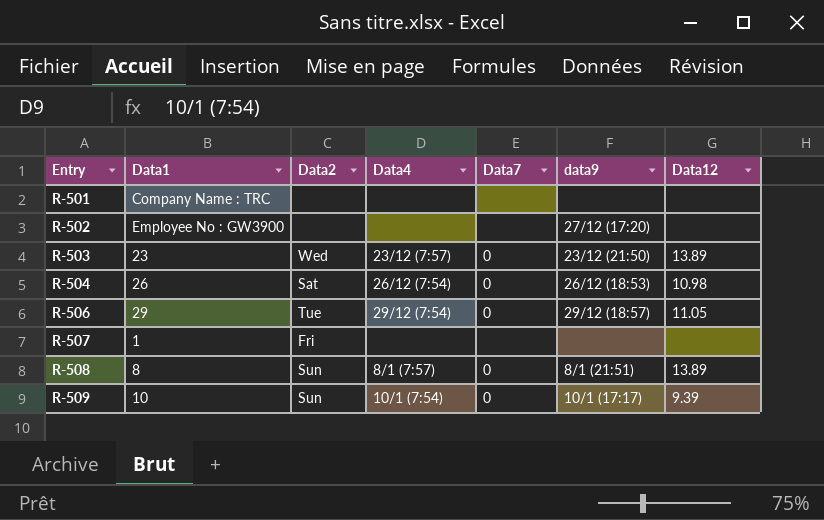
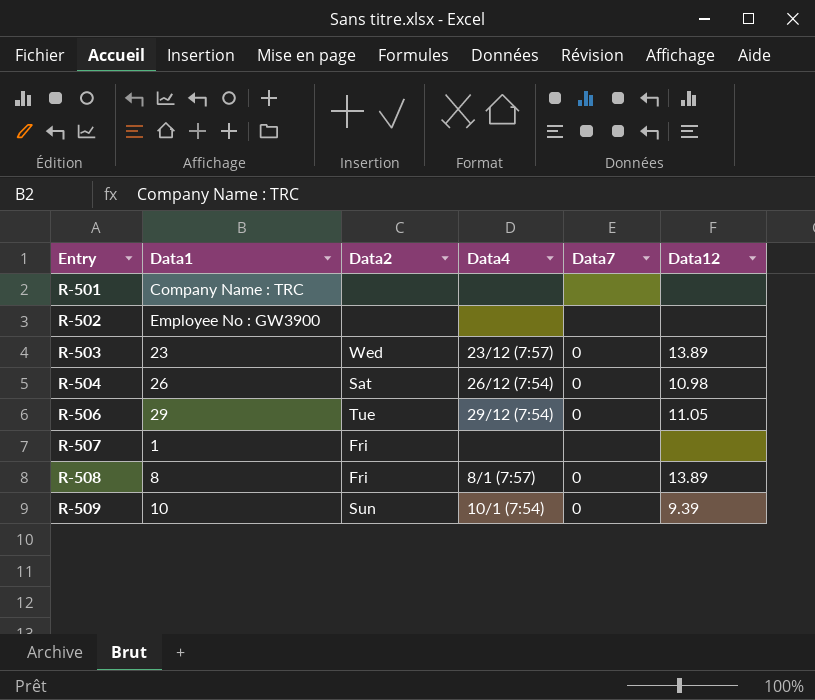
column data9 | position: 6 -> none
R-508 | Data2: Sun -> Fri

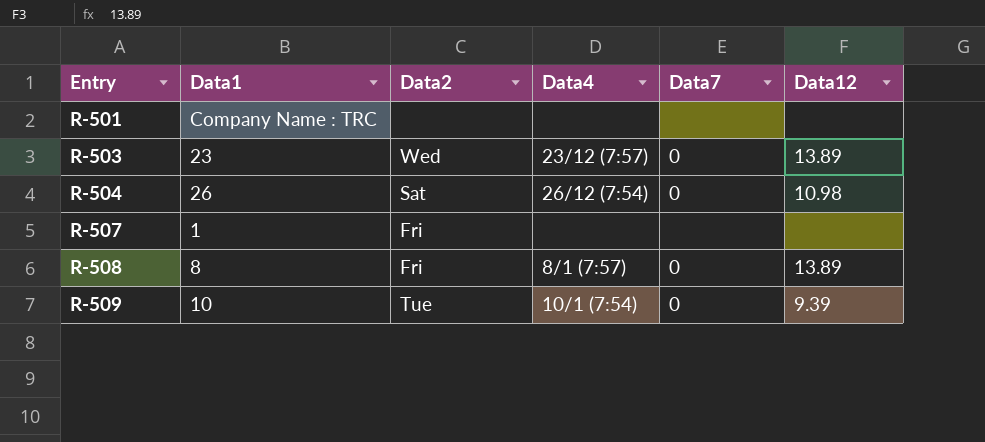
row R-502: Employee No : GW3900 | none | none | none | none -> none
row R-506: 29 | Tue | 29/12 (7:54) | 0 | 11.05 -> none
R-509 | Data2: Sun -> Tue

